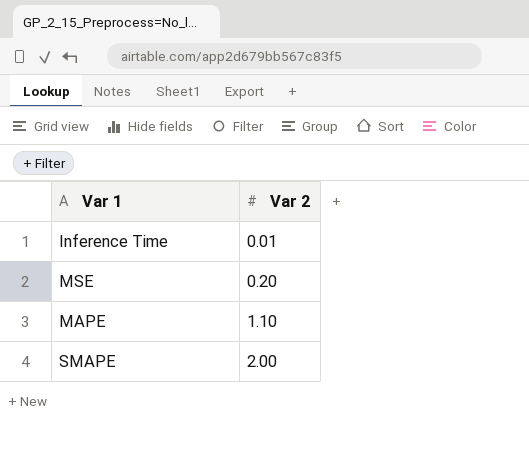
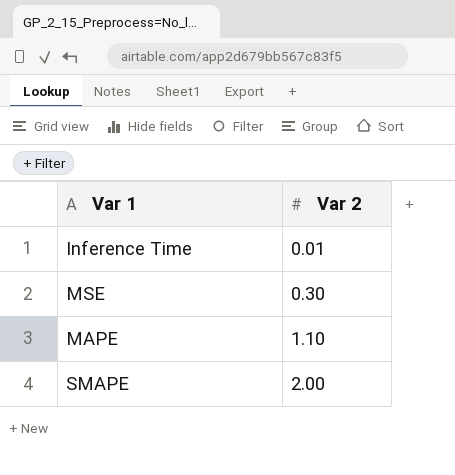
MSE | Var 2: 0.20 -> 0.30

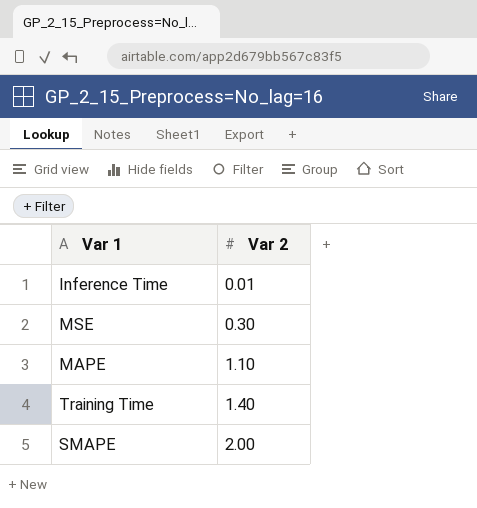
row Training Time: none -> 1.40

